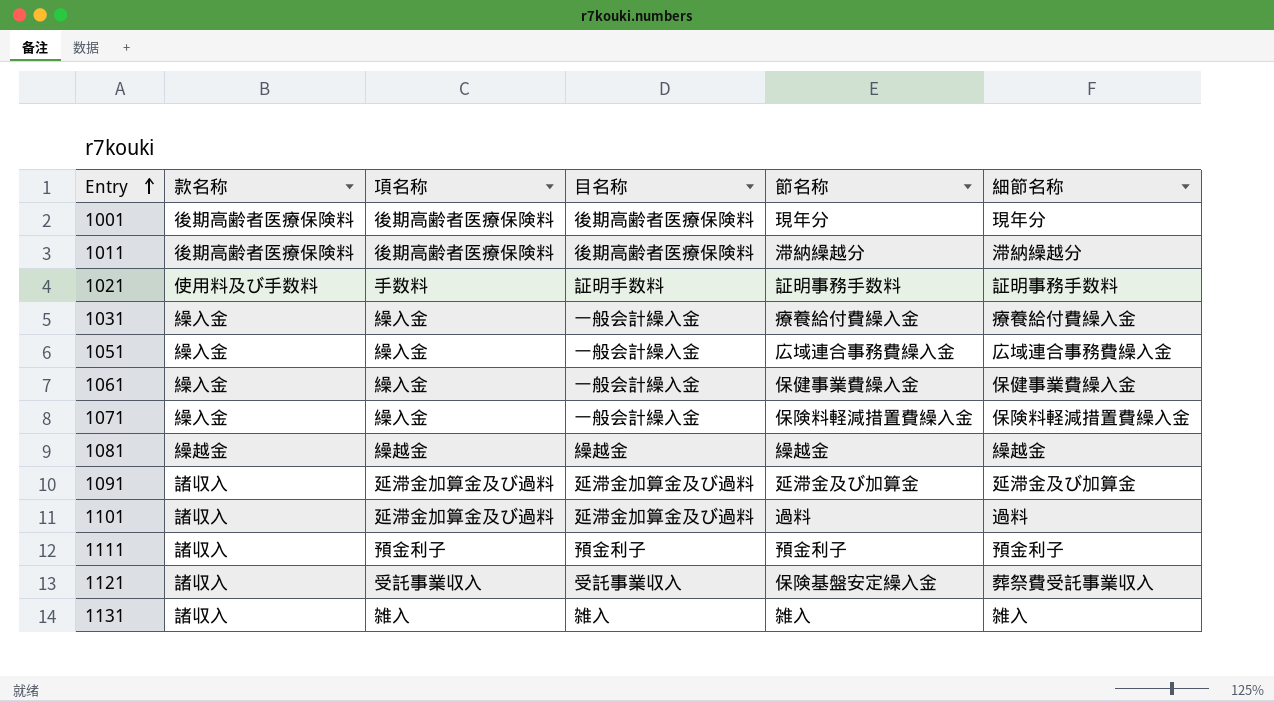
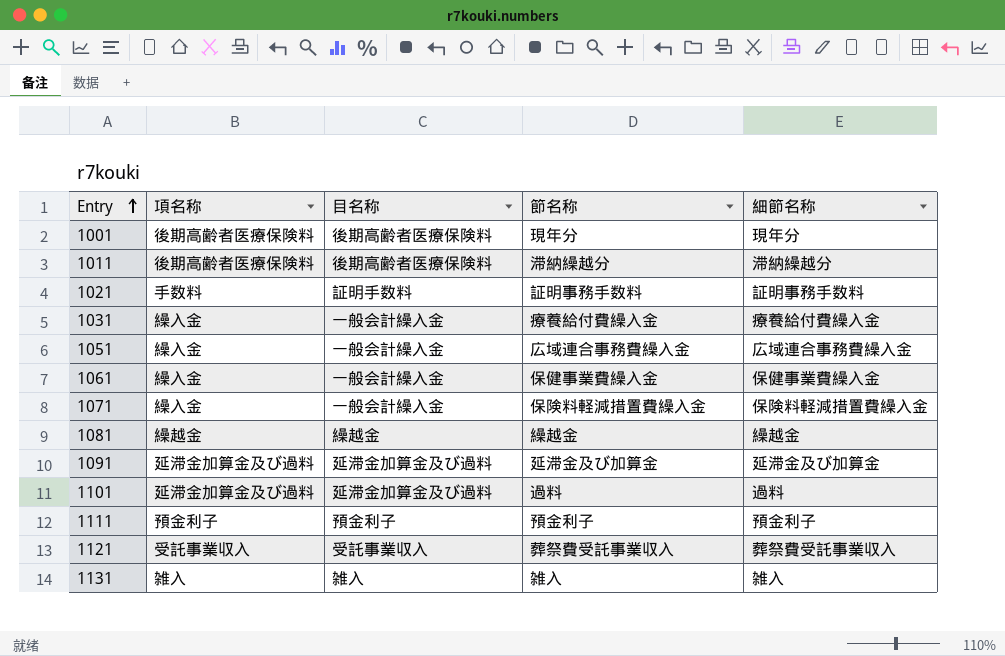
column 款名称 | position: 2 -> none
1121 | 節名称: 保険基盤安定繰入金 -> 葬祭費受託事業収入

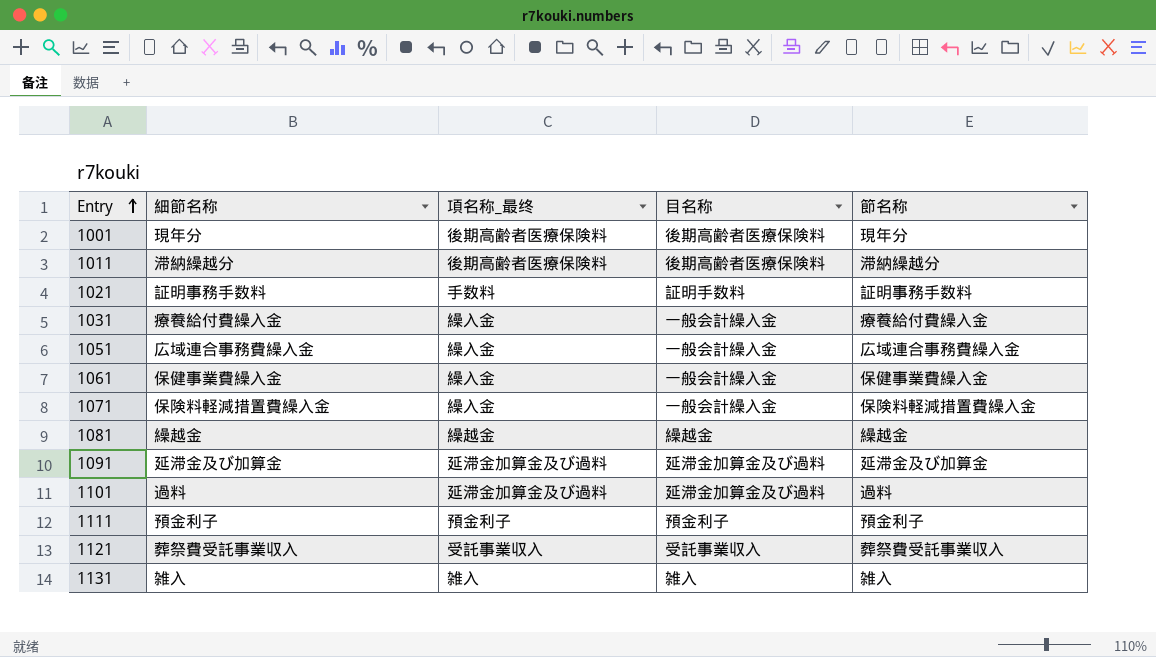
column 細節名称 | position: 5 -> 2
column name: 項名称 -> 項名称_最终

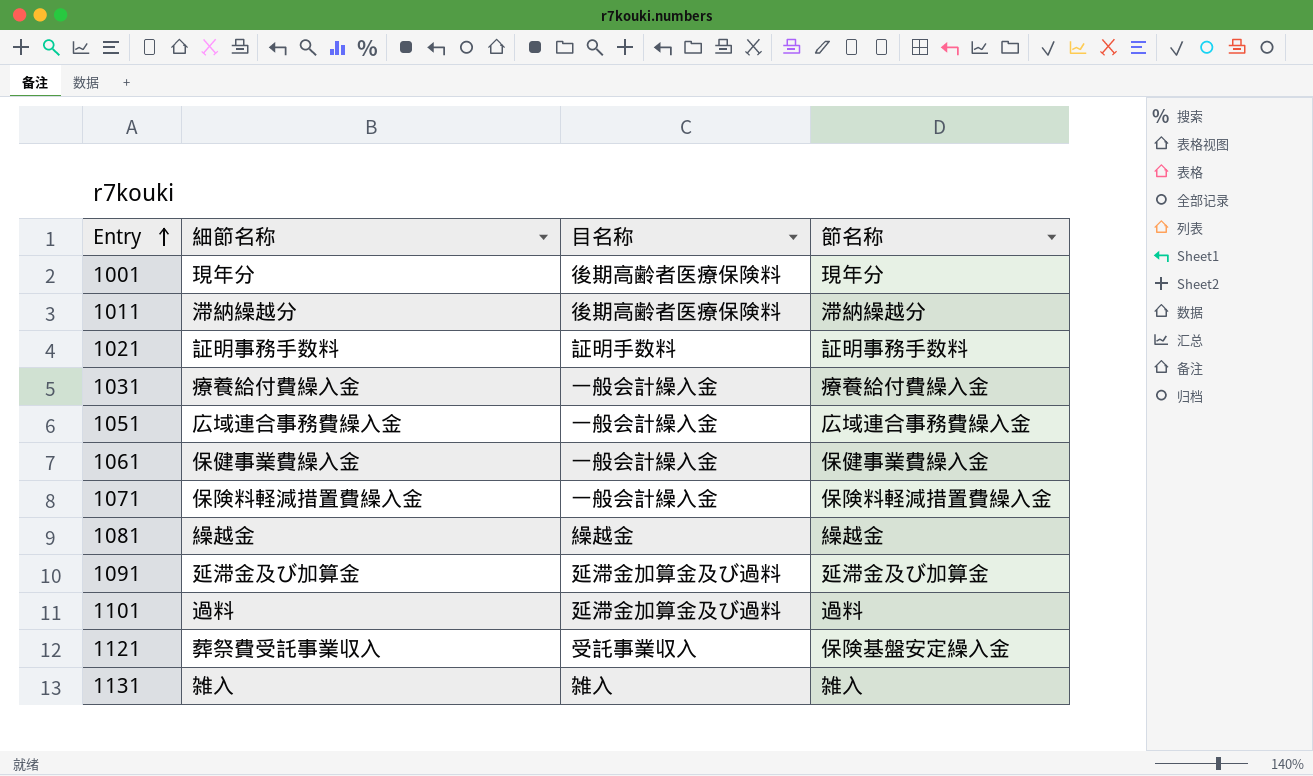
column 項名称_最终 | position: 3 -> none
row 1111: 預金利子 | 預金利子 | 預金利子 | 預金利子 -> none
1121 | 節名称: 葬祭費受託事業収入 -> 保険基盤安定繰入金

